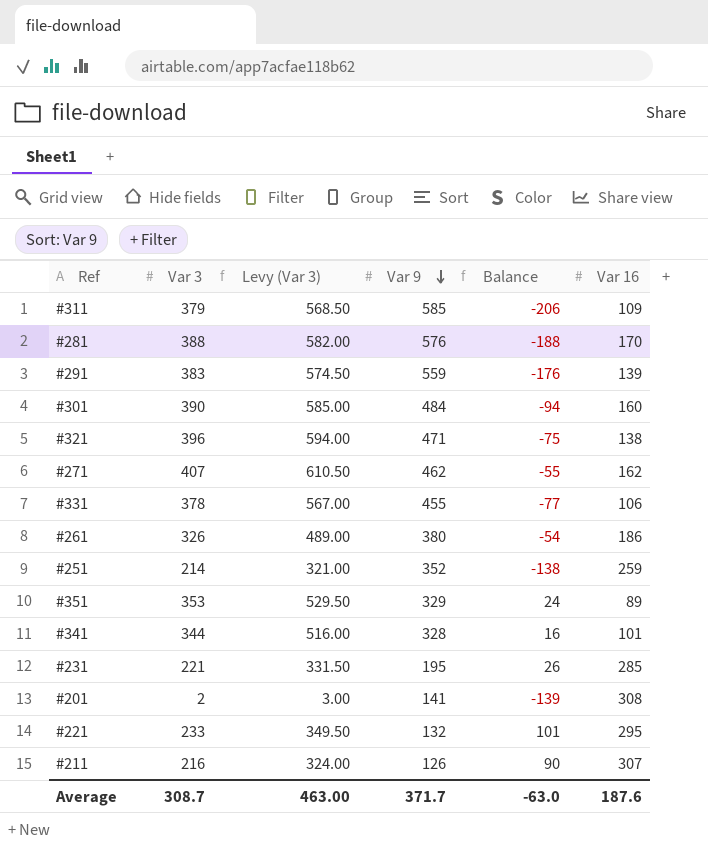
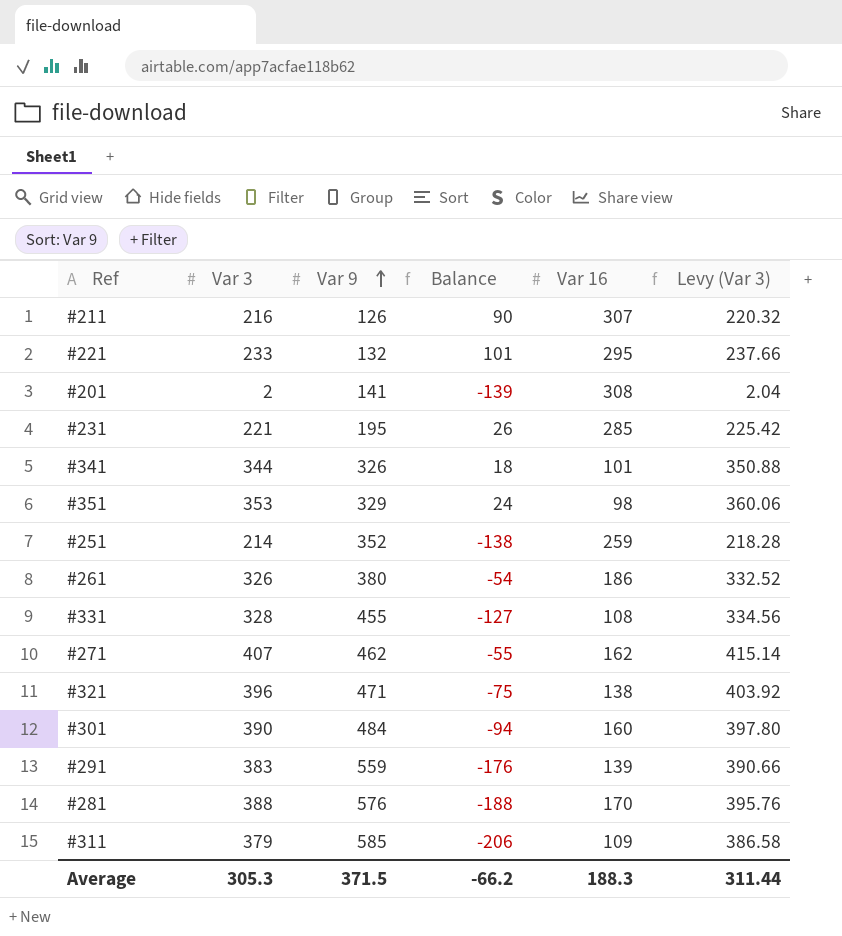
row order: Var 9 descending -> Var 9 ascending
column Levy (Var 3) | formula: [Var 3] * 1.5 -> [Var 3] * 1.02
column Levy (Var 3) | position: 3 -> 6
#341 | Var 9: 328 -> 326
#341 | Balance: 16 -> 18
#351 | Var 16: 89 -> 98
#331 | Var 3: 378 -> 328
#331 | Balance: -77 -> -127
#331 | Var 16: 106 -> 108
Average | Var 3: 308.7 -> 305.3
Average | Var 9: 371.7 -> 371.5
Average | Balance: -63.0 -> -66.2
Average | Var 16: 187.6 -> 188.3
Average | Levy (Var 3): 463.00 -> 311.44

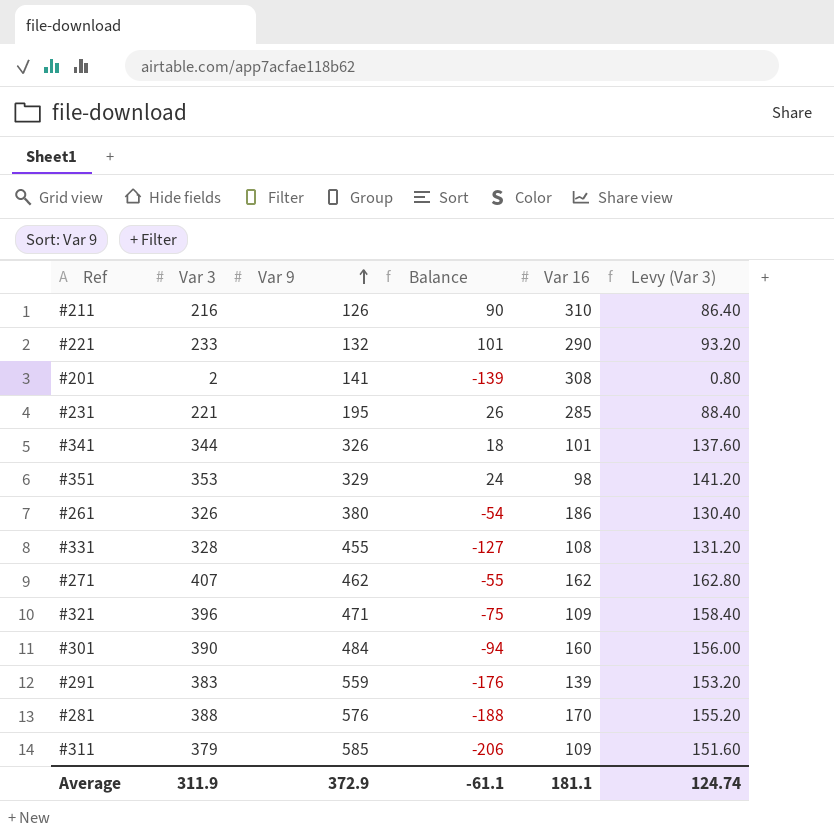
column Levy (Var 3) | formula: [Var 3] * 1.02 -> [Var 3] * 0.4
row #251: 214 | 352 | -138 | 259 | 218.28 -> none
#211 | Var 16: 307 -> 310
#221 | Var 16: 295 -> 290
#321 | Var 16: 138 -> 109
Average | Var 3: 305.3 -> 311.9
Average | Var 9: 371.5 -> 372.9
Average | Balance: -66.2 -> -61.1
Average | Var 16: 188.3 -> 181.1
Average | Levy (Var 3): 311.44 -> 124.74

